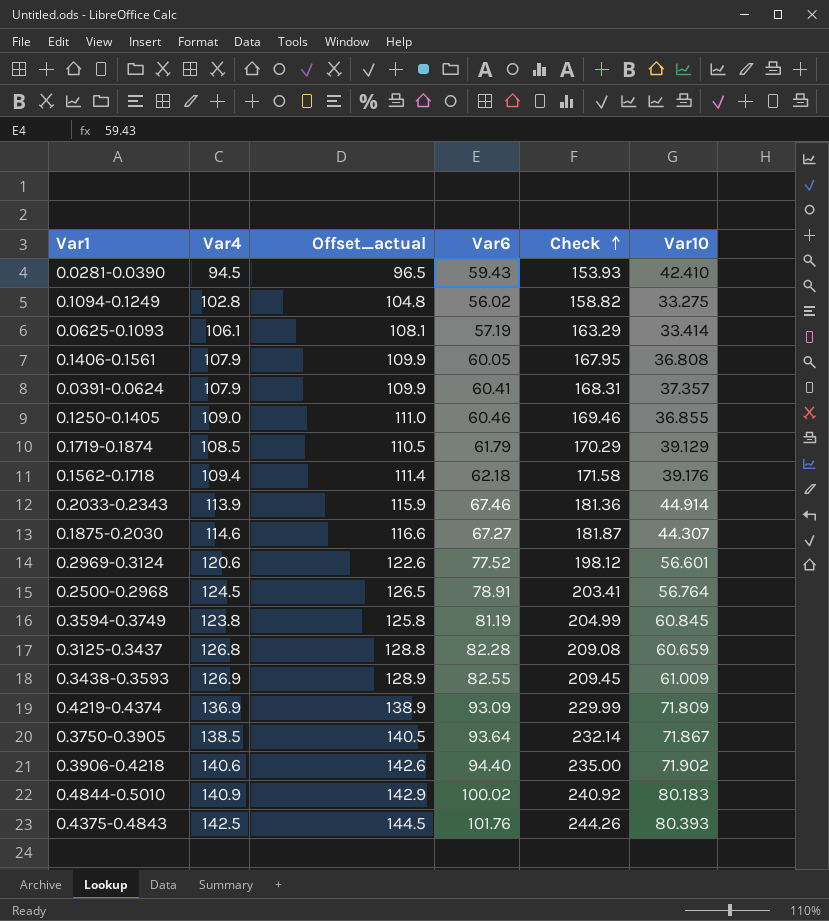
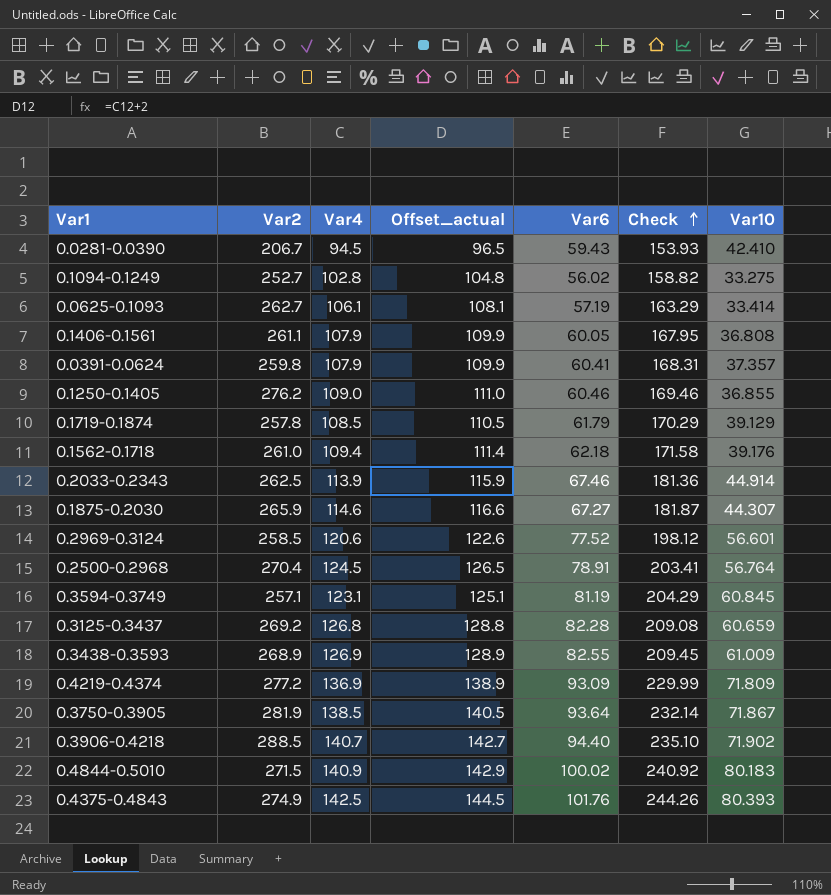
column Var2 | position: none -> 2
0.3594-0.3749 | Var4: 123.8 -> 123.1
0.3594-0.3749 | Offset_actual: 125.8 -> 125.1
0.3594-0.3749 | Check: 204.99 -> 204.29
0.3906-0.4218 | Var4: 140.6 -> 140.7
0.3906-0.4218 | Offset_actual: 142.6 -> 142.7
0.3906-0.4218 | Check: 235.00 -> 235.10

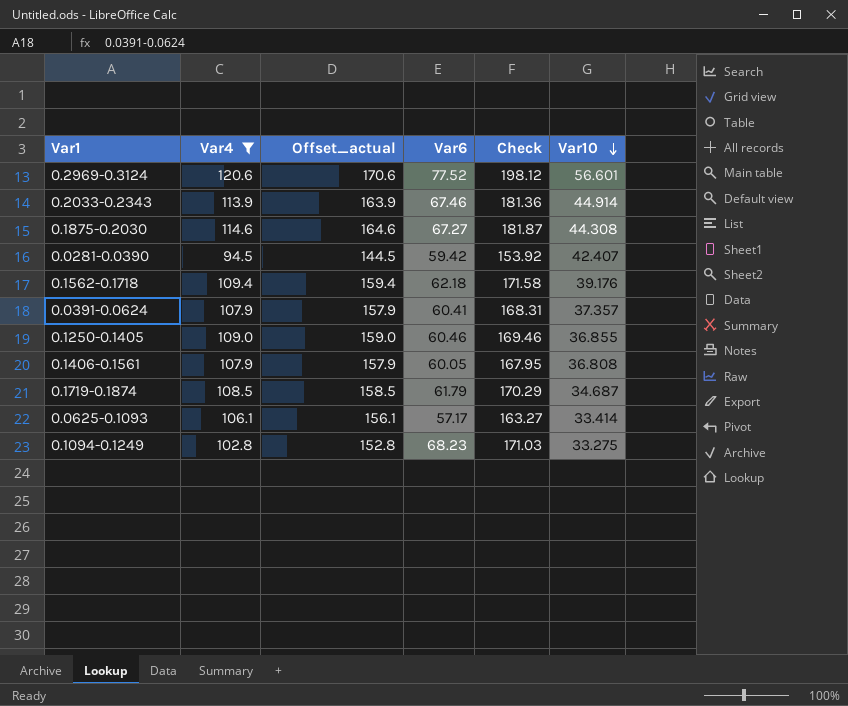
filter: none -> Var4 <= 120.6
row order: Check ascending -> Var10 descending
column Var2 | position: 2 -> none
column Offset_actual | formula: [Var4] + 2 -> [Var4] + 50
0.1875-0.2030 | Var10: 44.307 -> 44.308
0.0281-0.0390 | Var6: 59.43 -> 59.42
0.0281-0.0390 | Check: 153.93 -> 153.92
0.0281-0.0390 | Var10: 42.410 -> 42.407
0.1719-0.1874 | Var10: 39.129 -> 34.687
0.0625-0.1093 | Var6: 57.19 -> 57.17
0.0625-0.1093 | Check: 163.29 -> 163.27
0.1094-0.1249 | Var6: 56.02 -> 68.23
0.1094-0.1249 | Check: 158.82 -> 171.03

